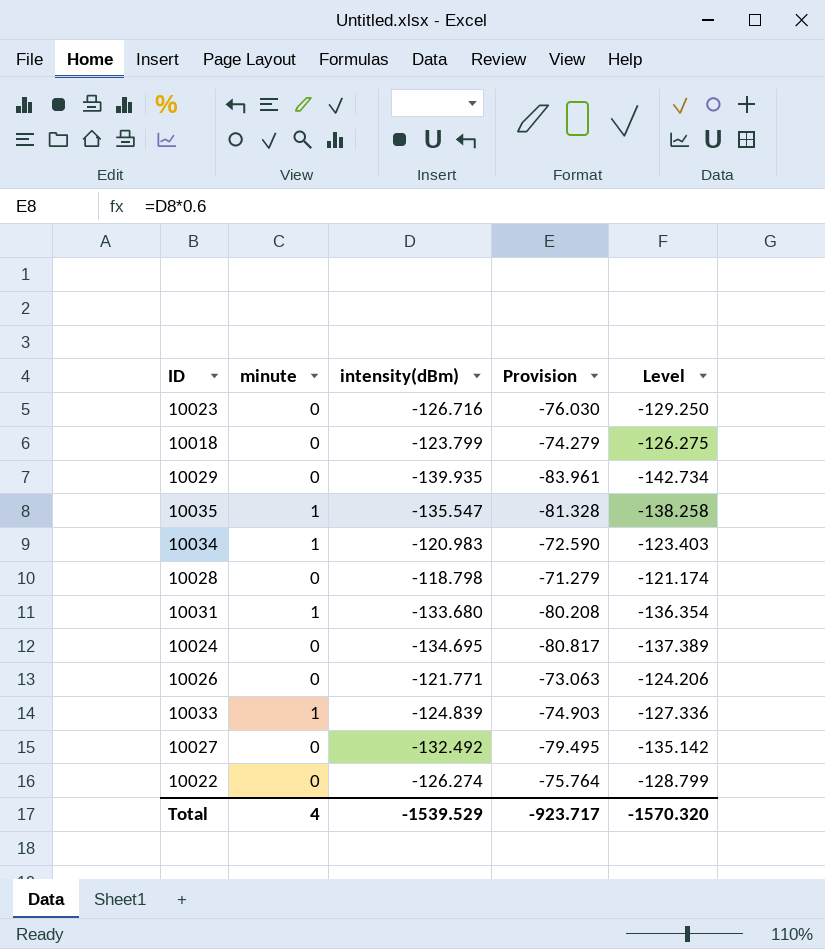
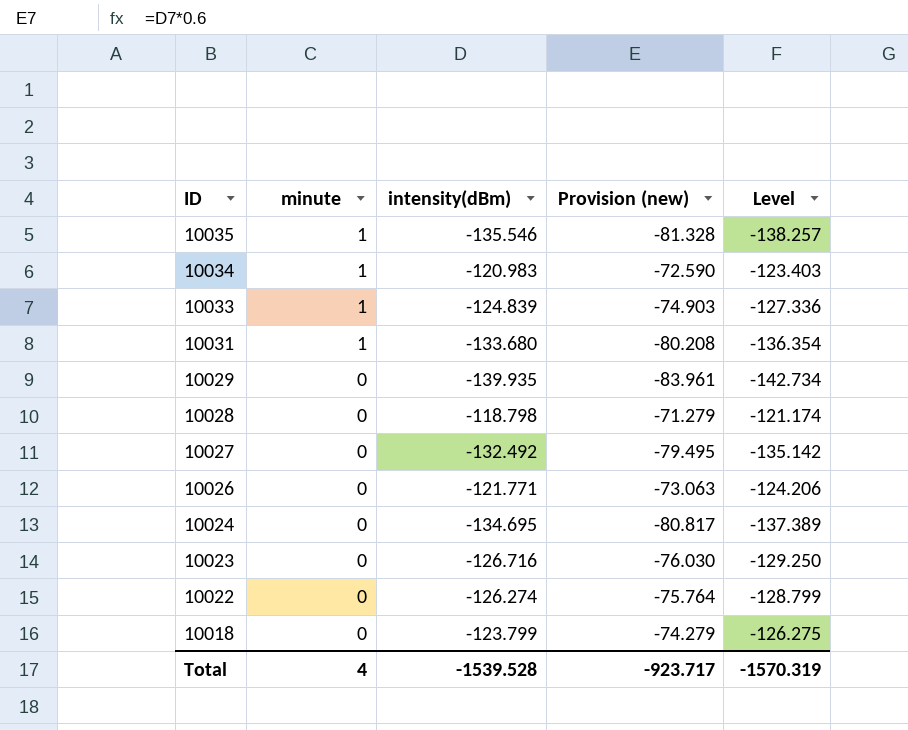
row order: none -> ID descending
column name: Provision -> Provision (new)
10035 | intensity(dBm): -135.547 -> -135.546
10035 | Level: -138.258 -> -138.257
Total | intensity(dBm): -1539.529 -> -1539.528
Total | Level: -1570.320 -> -1570.319

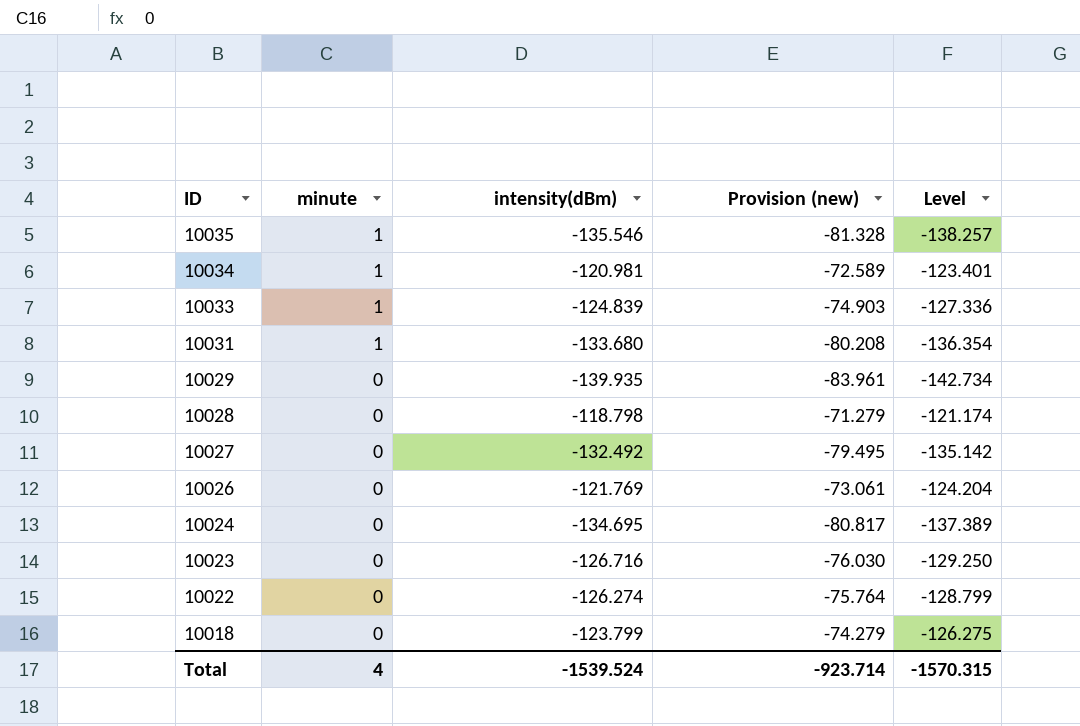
10034 | intensity(dBm): -120.983 -> -120.981
10034 | Provision (new): -72.590 -> -72.589
10034 | Level: -123.403 -> -123.401
10026 | intensity(dBm): -121.771 -> -121.769
10026 | Provision (new): -73.063 -> -73.061
10026 | Level: -124.206 -> -124.204
Total | intensity(dBm): -1539.528 -> -1539.524
Total | Provision (new): -923.717 -> -923.714
Total | Level: -1570.319 -> -1570.315

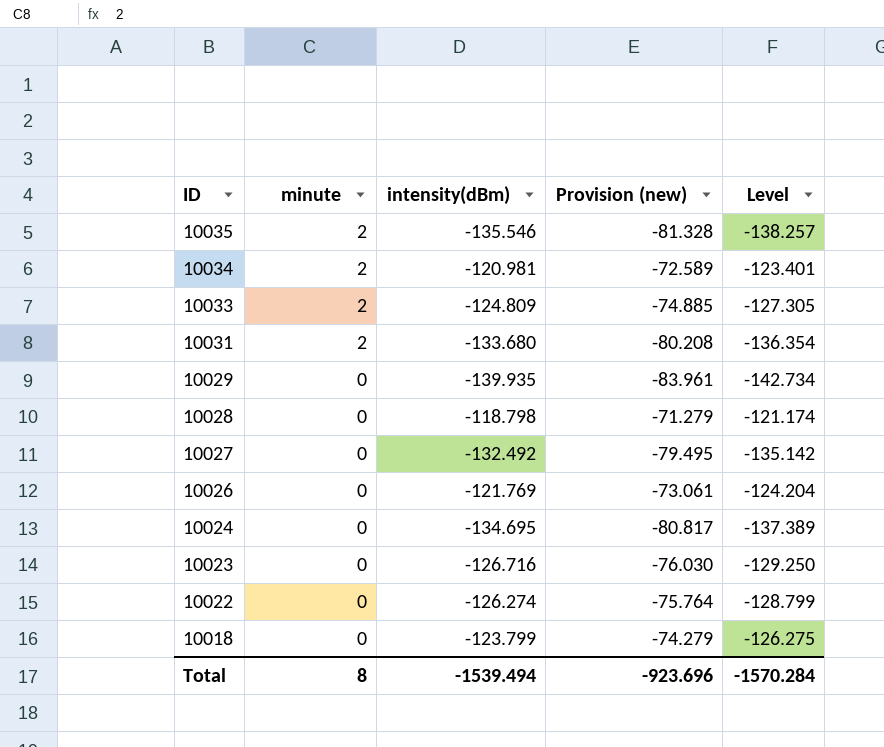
10035 | minute: 1 -> 2
10034 | minute: 1 -> 2
10033 | minute: 1 -> 2
10033 | intensity(dBm): -124.839 -> -124.809
10033 | Provision (new): -74.903 -> -74.885
10033 | Level: -127.336 -> -127.305
10031 | minute: 1 -> 2
Total | minute: 4 -> 8
Total | intensity(dBm): -1539.524 -> -1539.494
Total | Provision (new): -923.714 -> -923.696
Total | Level: -1570.315 -> -1570.284

